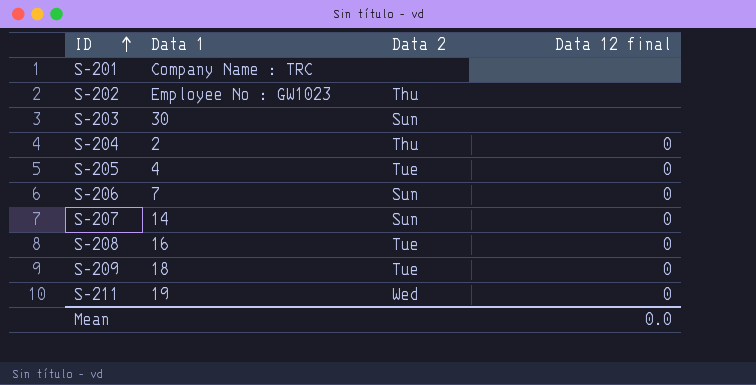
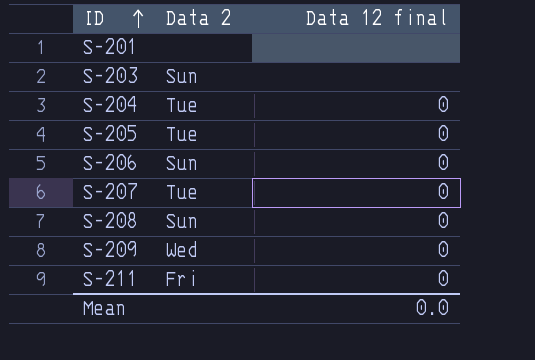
column Data 1 | position: 2 -> none
row S-202: Employee No : GW1023 | Thu | none -> none
S-204 | Data 2: Thu -> Tue
S-207 | Data 2: Sun -> Tue
S-208 | Data 2: Tue -> Sun
S-209 | Data 2: Tue -> Wed
S-211 | Data 2: Wed -> Fri

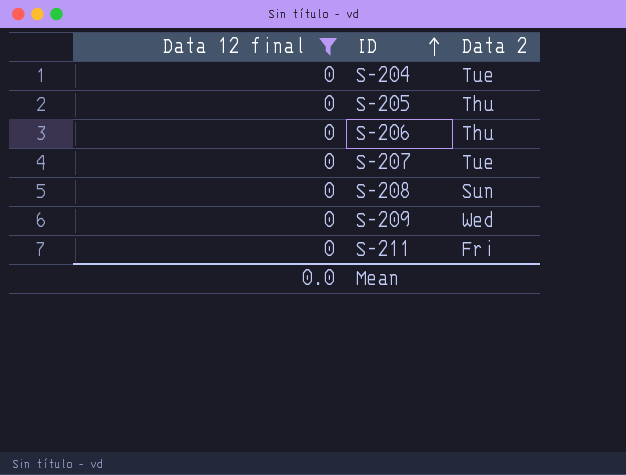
filter: none -> Data 12 final = 0
column Data 12 final | position: 3 -> 1
S-205 | Data 2: Tue -> Thu
S-206 | Data 2: Sun -> Thu

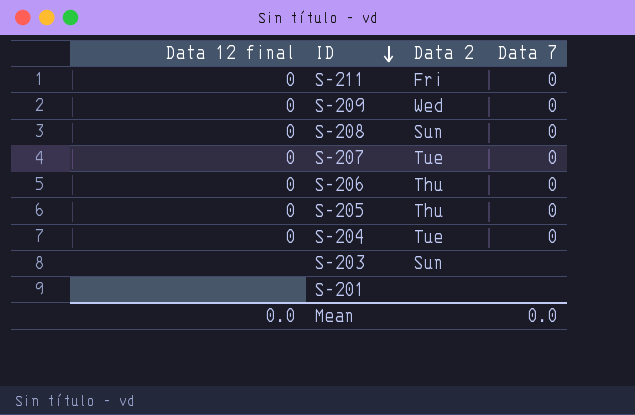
filter: Data 12 final = 0 -> none
row order: ID ascending -> ID descending
column Data 7 | position: none -> 4

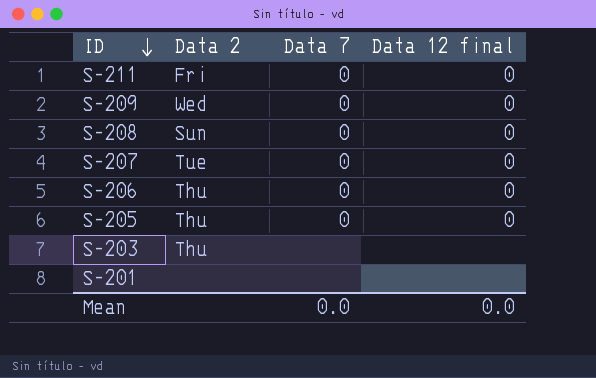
column Data 12 final | position: 1 -> 4
row S-204: 0 | Tue | 0 -> none
S-203 | Data 2: Sun -> Thu

